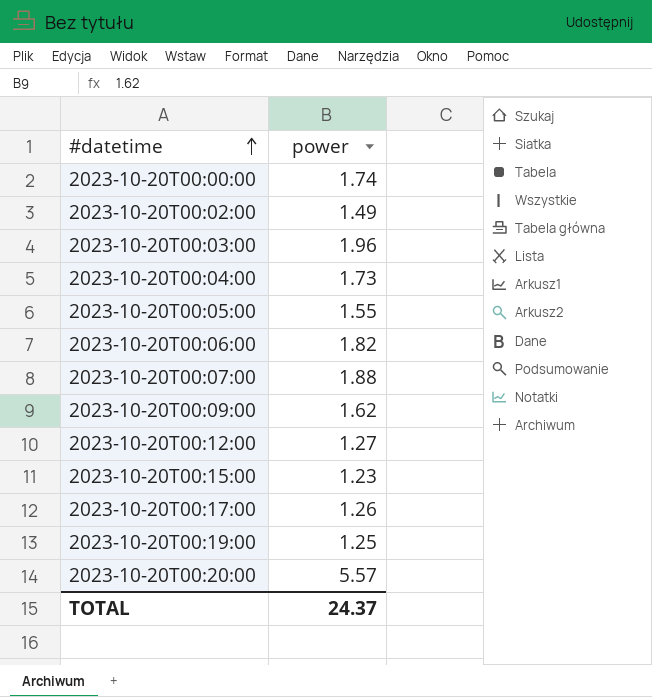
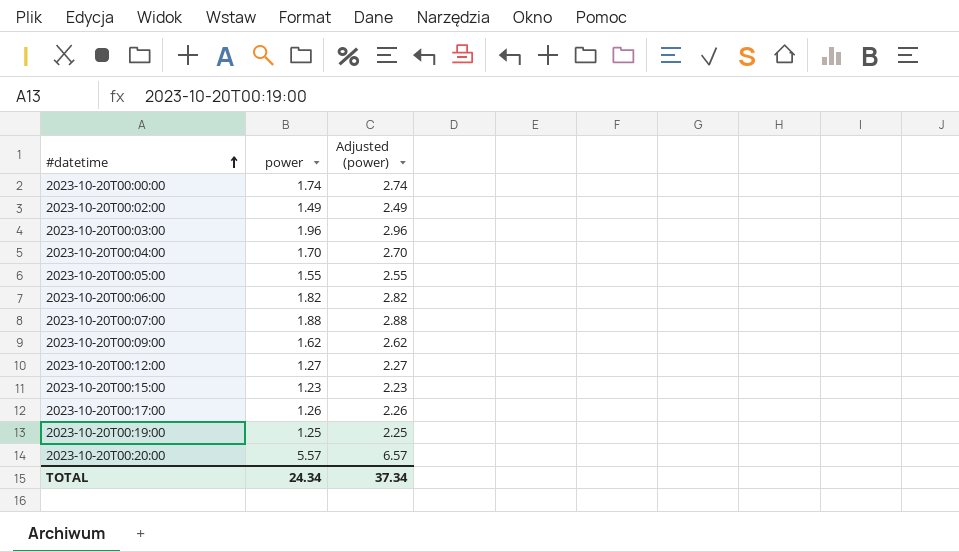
column Adjusted (power) | formula: none -> [power] + 1
2023-10-20T00:04:00 | power: 1.73 -> 1.70
TOTAL | power: 24.37 -> 24.34

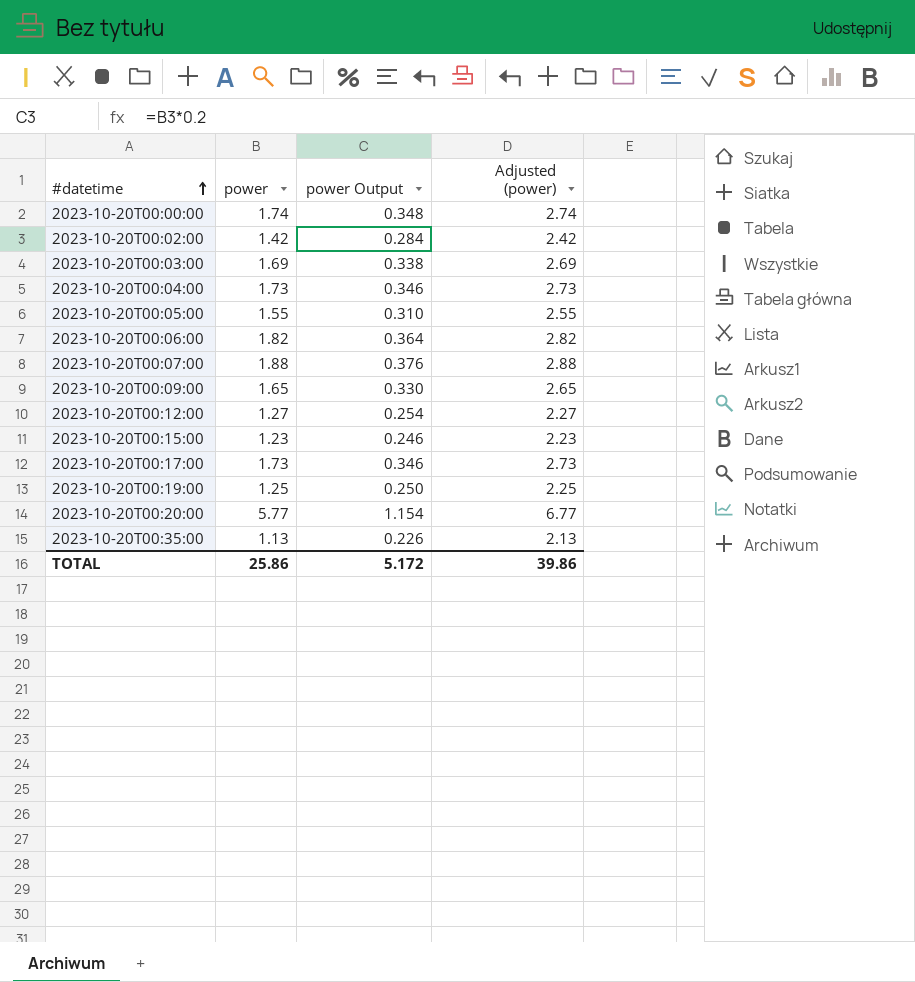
column power Output | formula: none -> [power] * 0.2
2023-10-20T00:02:00 | power: 1.49 -> 1.42
2023-10-20T00:02:00 | Adjusted (power): 2.49 -> 2.42
2023-10-20T00:03:00 | power: 1.96 -> 1.69
2023-10-20T00:03:00 | Adjusted (power): 2.96 -> 2.69
2023-10-20T00:04:00 | power: 1.70 -> 1.73
2023-10-20T00:04:00 | Adjusted (power): 2.70 -> 2.73
2023-10-20T00:09:00 | power: 1.62 -> 1.65
2023-10-20T00:09:00 | Adjusted (power): 2.62 -> 2.65
2023-10-20T00:17:00 | power: 1.26 -> 1.73
2023-10-20T00:17:00 | Adjusted (power): 2.26 -> 2.73
2023-10-20T00:20:00 | power: 5.57 -> 5.77
2023-10-20T00:20:00 | Adjusted (power): 6.57 -> 6.77
row 2023-10-20T00:35:00: none -> 1.13 | 0.226 | 2.13
TOTAL | power: 24.34 -> 25.86
TOTAL | Adjusted (power): 37.34 -> 39.86

